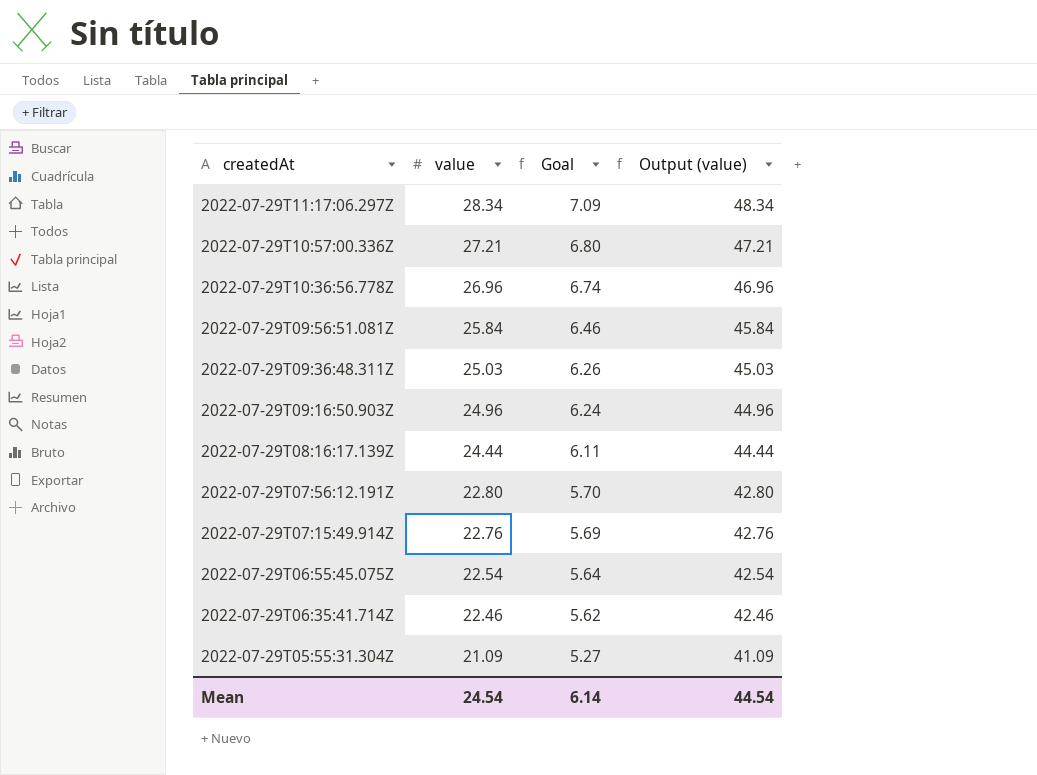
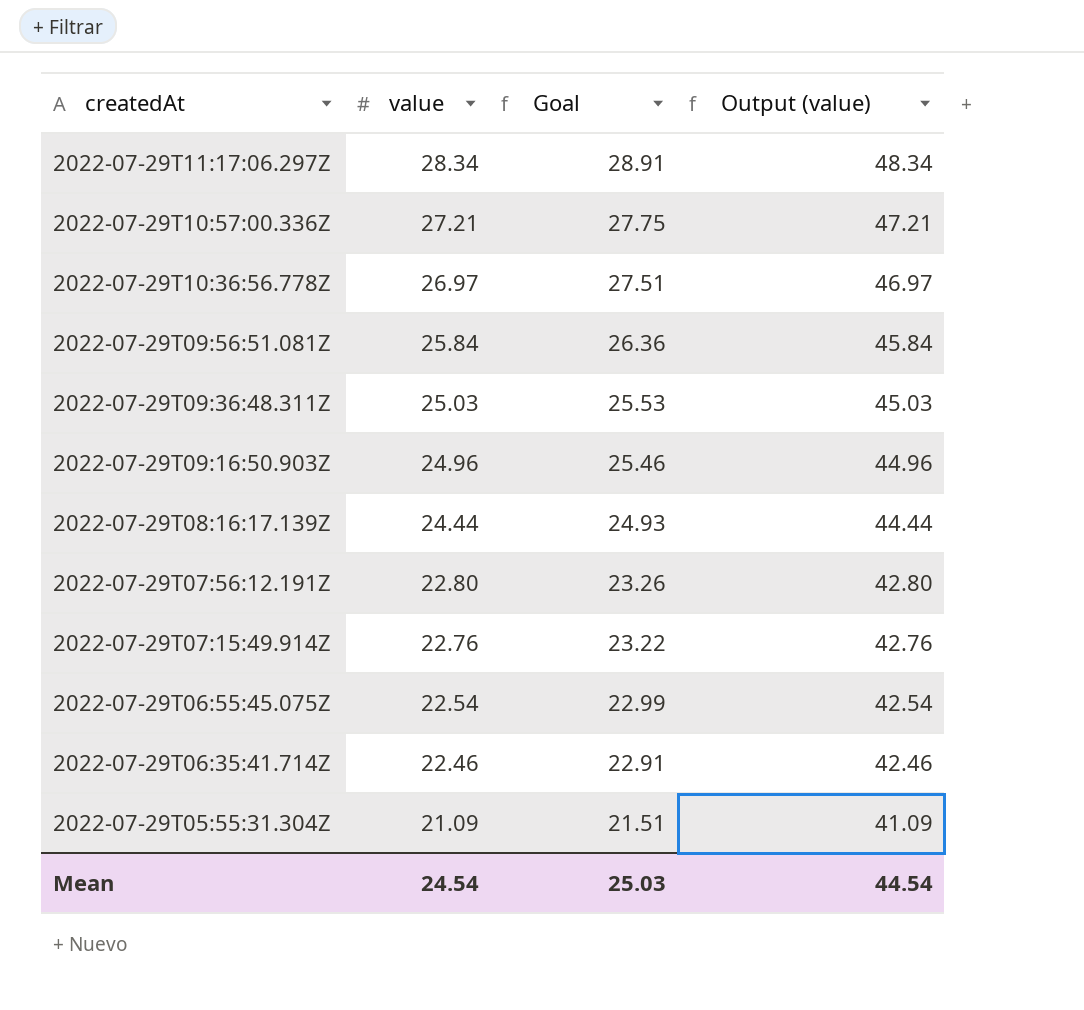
column Goal | formula: [value] * 0.25 -> [value] * 1.02
2022-07-29T10:36:56.778Z | value: 26.96 -> 26.97
2022-07-29T10:36:56.778Z | Output (value): 46.96 -> 46.97
Mean | Goal: 6.14 -> 25.03

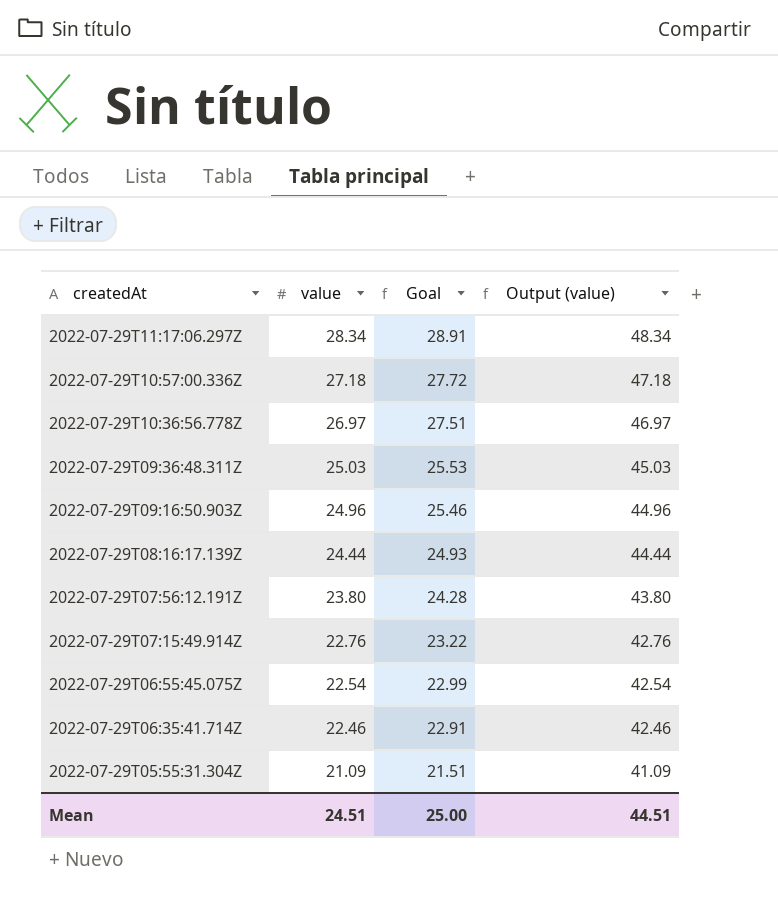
row 2022-07-29T09:56:51.081Z: 25.84 | 26.36 | 45.84 -> none
2022-07-29T10:57:00.336Z | value: 27.21 -> 27.18
2022-07-29T10:57:00.336Z | Goal: 27.75 -> 27.72
2022-07-29T10:57:00.336Z | Output (value): 47.21 -> 47.18
2022-07-29T07:56:12.191Z | value: 22.80 -> 23.80
2022-07-29T07:56:12.191Z | Goal: 23.26 -> 24.28
2022-07-29T07:56:12.191Z | Output (value): 42.80 -> 43.80
Mean | value: 24.54 -> 24.51
Mean | Goal: 25.03 -> 25.00
Mean | Output (value): 44.54 -> 44.51

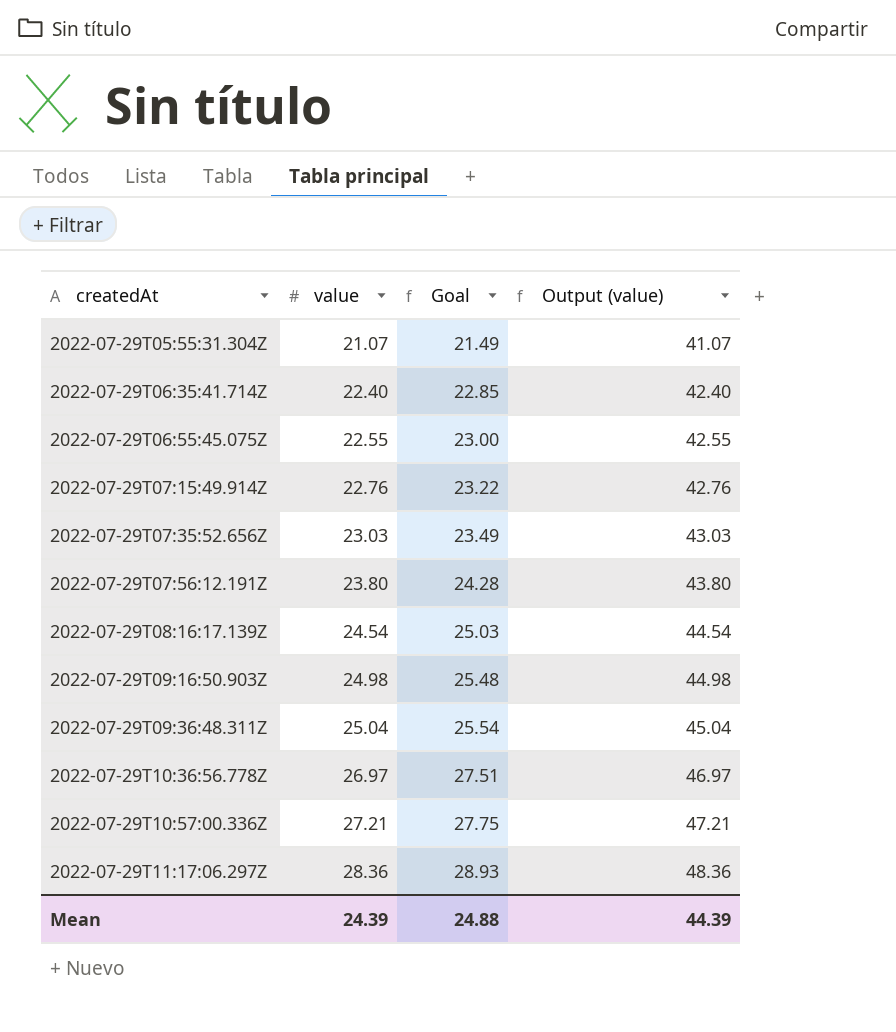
row order: createdAt descending -> createdAt ascending
2022-07-29T05:55:31.304Z | value: 21.09 -> 21.07
2022-07-29T05:55:31.304Z | Goal: 21.51 -> 21.49
2022-07-29T05:55:31.304Z | Output (value): 41.09 -> 41.07
2022-07-29T06:35:41.714Z | value: 22.46 -> 22.40
2022-07-29T06:35:41.714Z | Goal: 22.91 -> 22.85
2022-07-29T06:35:41.714Z | Output (value): 42.46 -> 42.40
2022-07-29T06:55:45.075Z | value: 22.54 -> 22.55
2022-07-29T06:55:45.075Z | Goal: 22.99 -> 23.00
2022-07-29T06:55:45.075Z | Output (value): 42.54 -> 42.55
row 2022-07-29T07:35:52.656Z: none -> 23.03 | 23.49 | 43.03
2022-07-29T08:16:17.139Z | value: 24.44 -> 24.54
2022-07-29T08:16:17.139Z | Goal: 24.93 -> 25.03
2022-07-29T08:16:17.139Z | Output (value): 44.44 -> 44.54
2022-07-29T09:16:50.903Z | value: 24.96 -> 24.98
2022-07-29T09:16:50.903Z | Goal: 25.46 -> 25.48
2022-07-29T09:16:50.903Z | Output (value): 44.96 -> 44.98
2022-07-29T09:36:48.311Z | value: 25.03 -> 25.04
2022-07-29T09:36:48.311Z | Goal: 25.53 -> 25.54
2022-07-29T09:36:48.311Z | Output (value): 45.03 -> 45.04
2022-07-29T10:57:00.336Z | value: 27.18 -> 27.21
2022-07-29T10:57:00.336Z | Goal: 27.72 -> 27.75
2022-07-29T10:57:00.336Z | Output (value): 47.18 -> 47.21
2022-07-29T11:17:06.297Z | value: 28.34 -> 28.36
2022-07-29T11:17:06.297Z | Goal: 28.91 -> 28.93
2022-07-29T11:17:06.297Z | Output (value): 48.34 -> 48.36
Mean | value: 24.51 -> 24.39
Mean | Goal: 25.00 -> 24.88
Mean | Output (value): 44.51 -> 44.39

